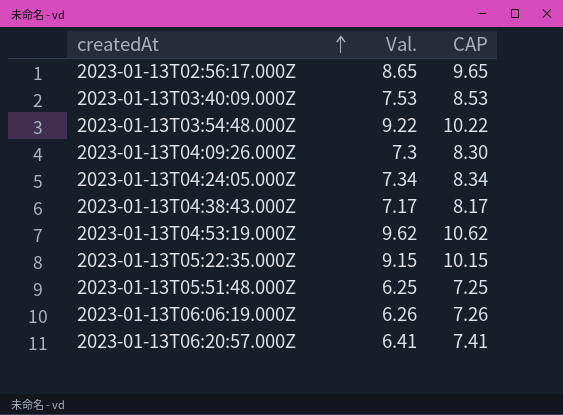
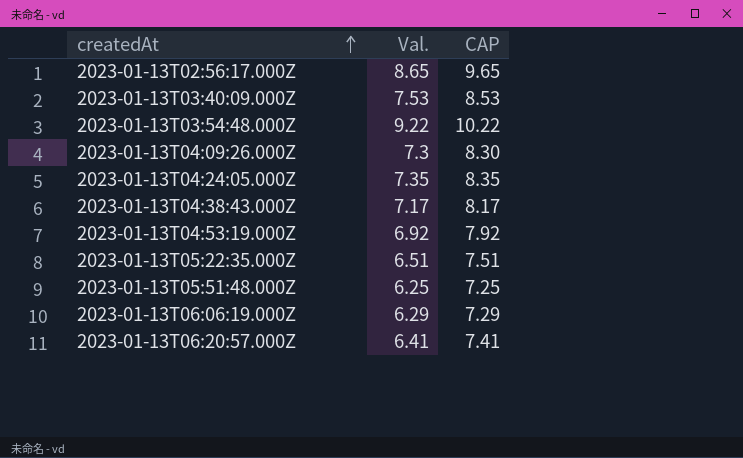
2023-01-13T04:24:05.000Z | Val.: 7.34 -> 7.35
2023-01-13T04:24:05.000Z | CAP: 8.34 -> 8.35
2023-01-13T04:53:19.000Z | Val.: 9.62 -> 6.92
2023-01-13T04:53:19.000Z | CAP: 10.62 -> 7.92
2023-01-13T05:22:35.000Z | Val.: 9.15 -> 6.51
2023-01-13T05:22:35.000Z | CAP: 10.15 -> 7.51
2023-01-13T06:06:19.000Z | Val.: 6.26 -> 6.29
2023-01-13T06:06:19.000Z | CAP: 7.26 -> 7.29

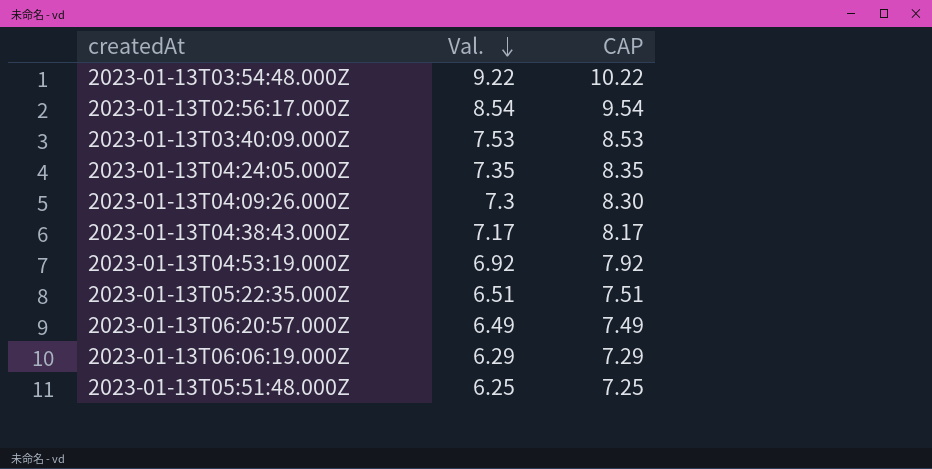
row order: createdAt ascending -> Val. descending
2023-01-13T02:56:17.000Z | Val.: 8.65 -> 8.54
2023-01-13T02:56:17.000Z | CAP: 9.65 -> 9.54
2023-01-13T06:20:57.000Z | Val.: 6.41 -> 6.49
2023-01-13T06:20:57.000Z | CAP: 7.41 -> 7.49

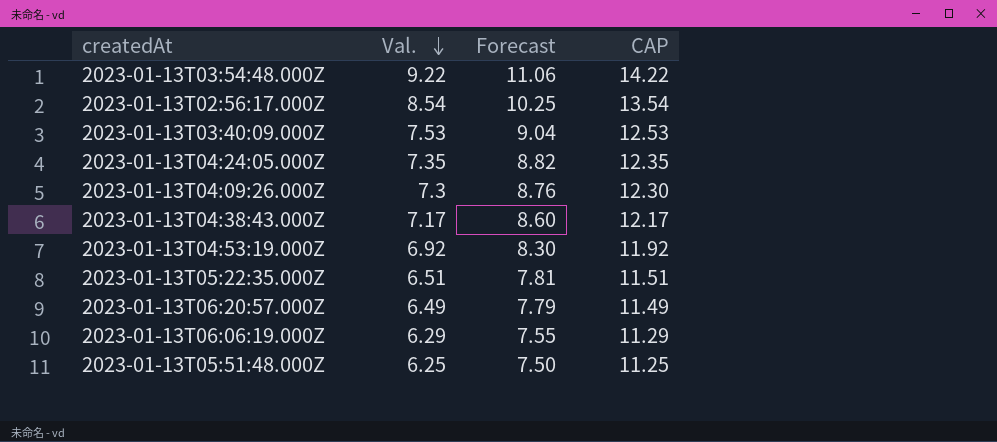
column Forecast | formula: none -> [Val.] * 1.2
column CAP | formula: [Val.] + 1 -> [Val.] + 5

